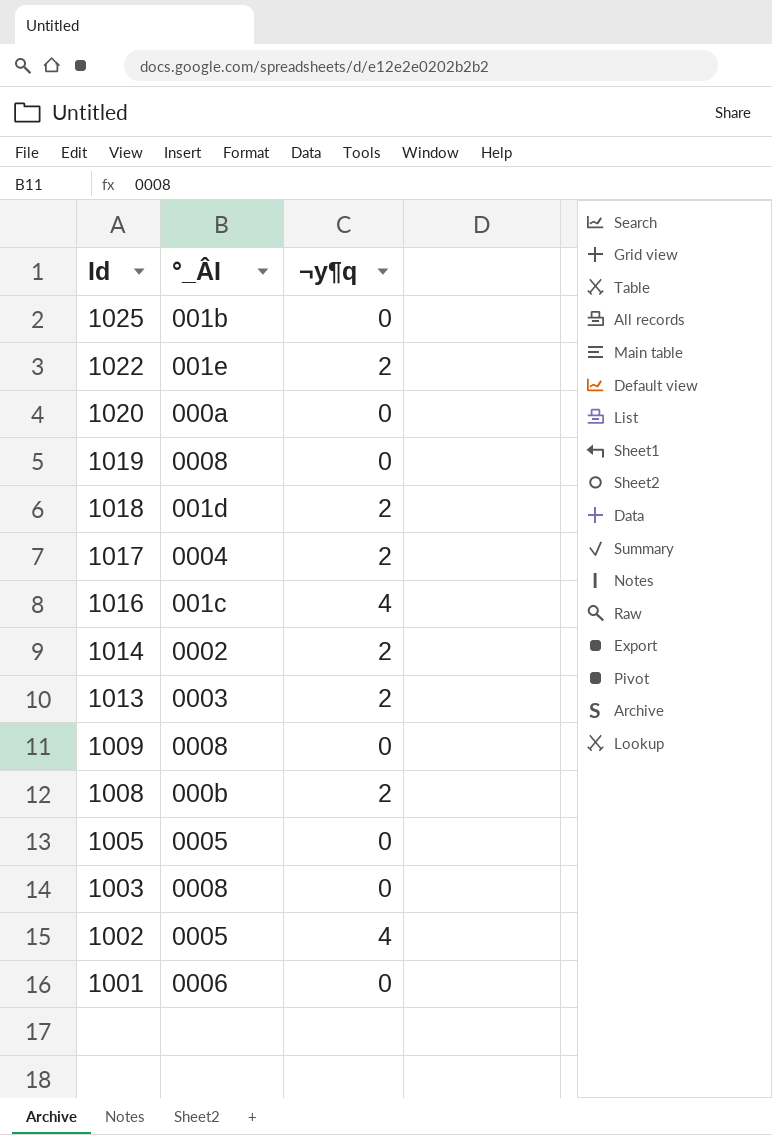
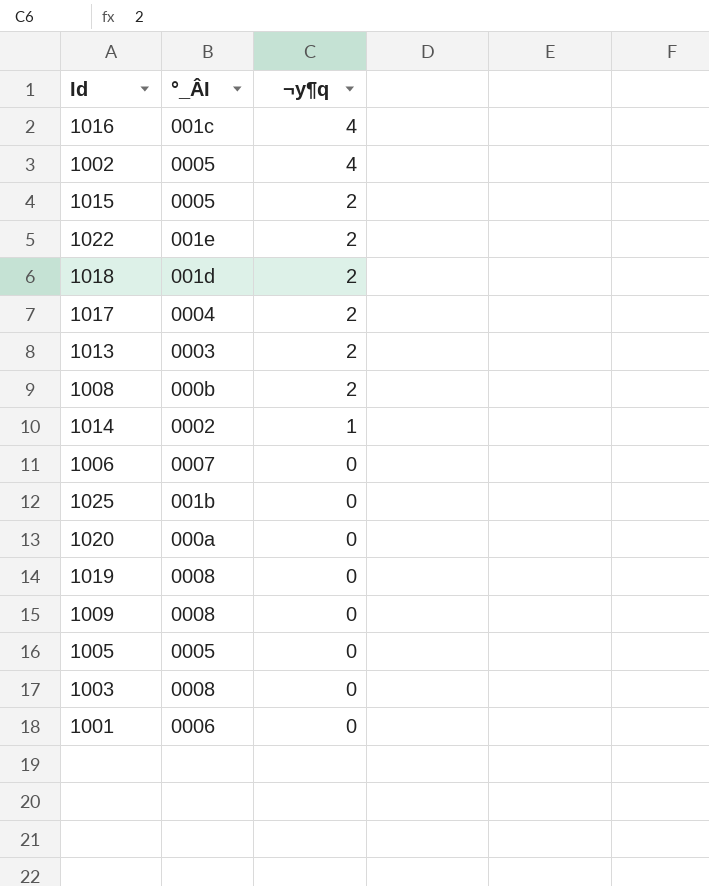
row order: Id descending -> ¬y¶q descending
row 1015: none -> 0005 | 2
1014 | ¬y¶q: 2 -> 1
row 1006: none -> 0007 | 0

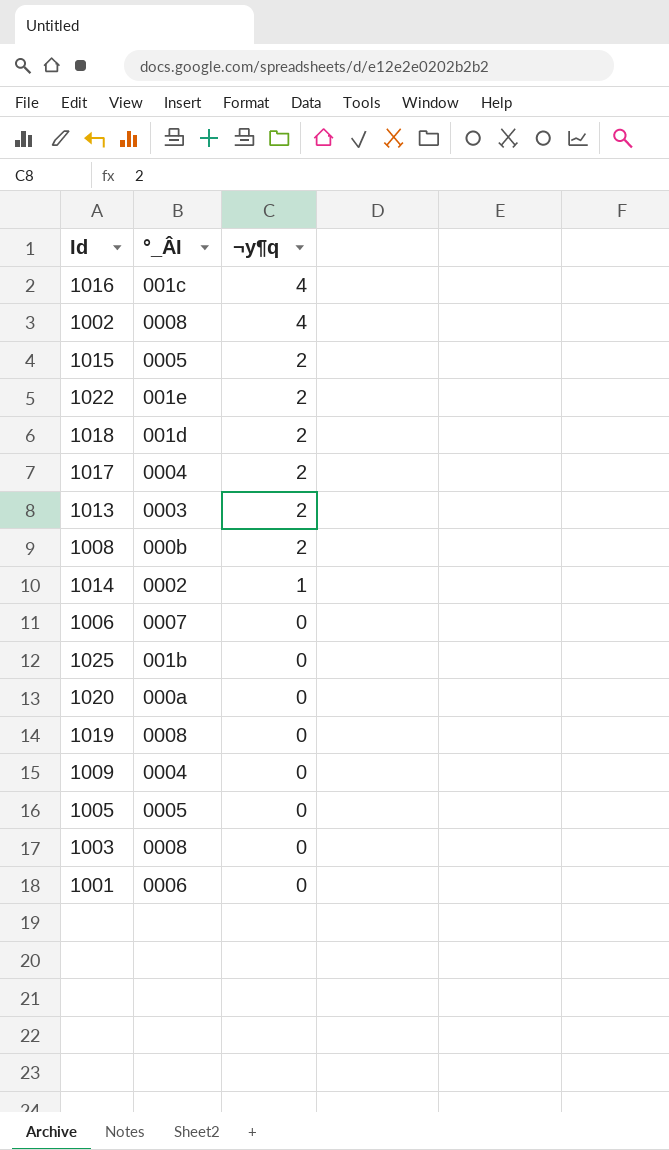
1002 | °_ÂI: 0005 -> 0008
1009 | °_ÂI: 0008 -> 0004

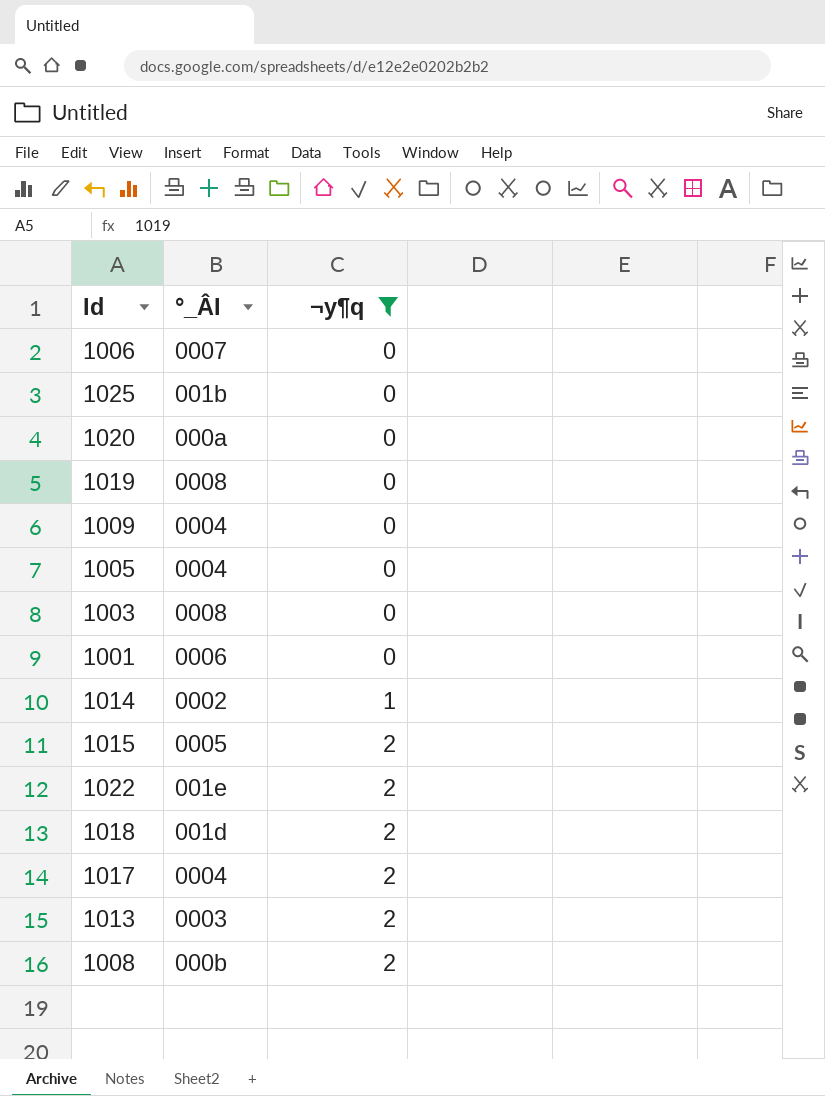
filter: none -> ¬y¶q != 4
row order: ¬y¶q descending -> ¬y¶q ascending
1005 | °_ÂI: 0005 -> 0004

